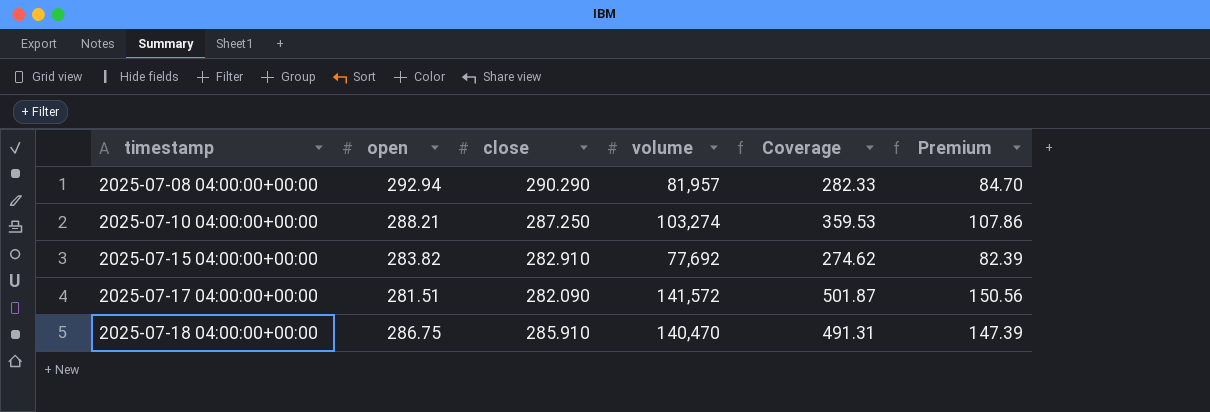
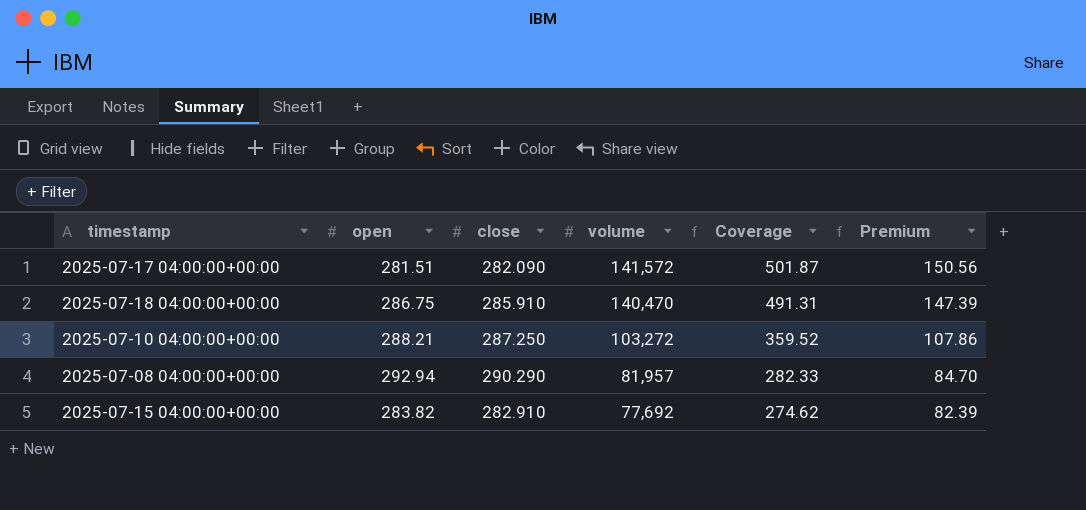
row order: timestamp ascending -> volume descending
2025-07-10 04:00:00+00:00 | volume: 103,274 -> 103,272
2025-07-10 04:00:00+00:00 | Coverage: 359.53 -> 359.52

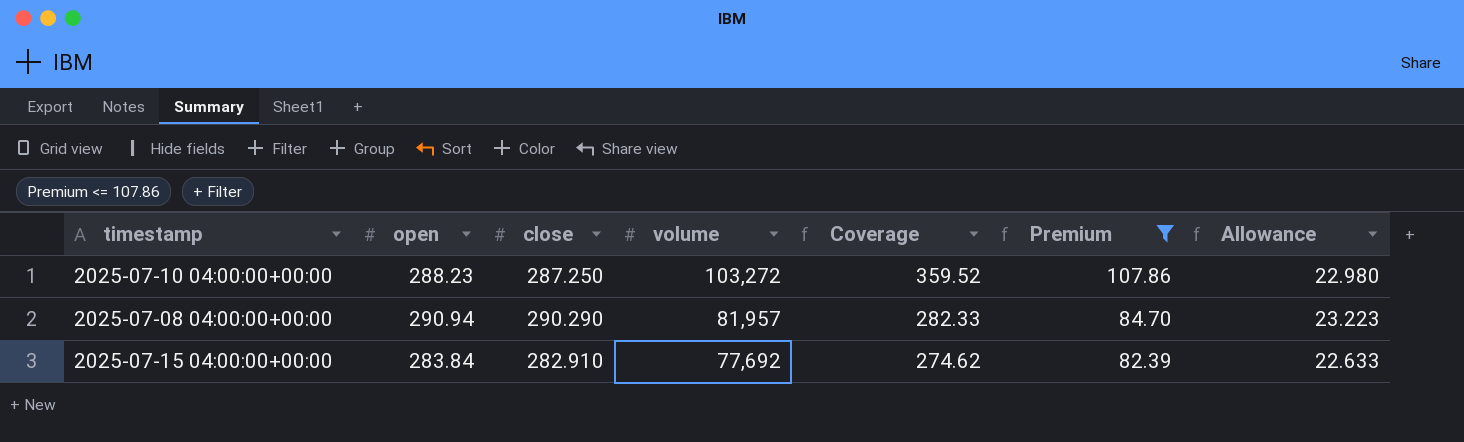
filter: none -> Premium <= 107.86
column Allowance | formula: none -> [close] * 0.08
2025-07-10 04:00:00+00:00 | open: 288.21 -> 288.23
2025-07-08 04:00:00+00:00 | open: 292.94 -> 290.94
2025-07-15 04:00:00+00:00 | open: 283.82 -> 283.84

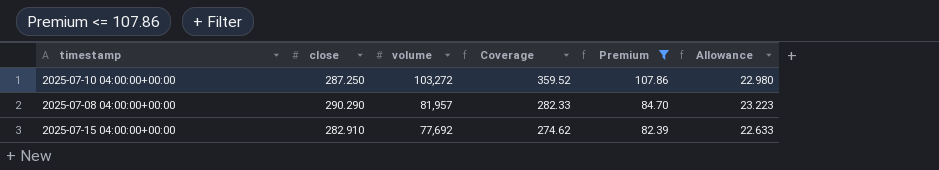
column open | position: 2 -> none

